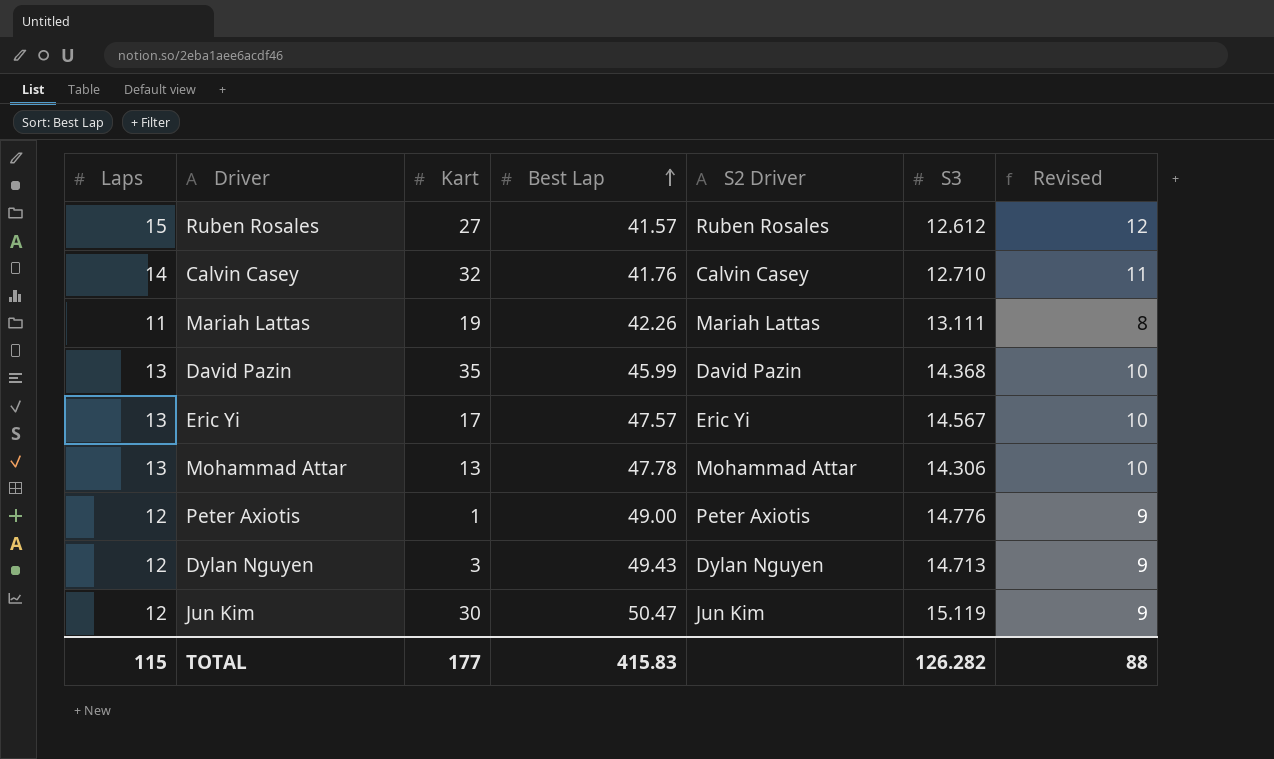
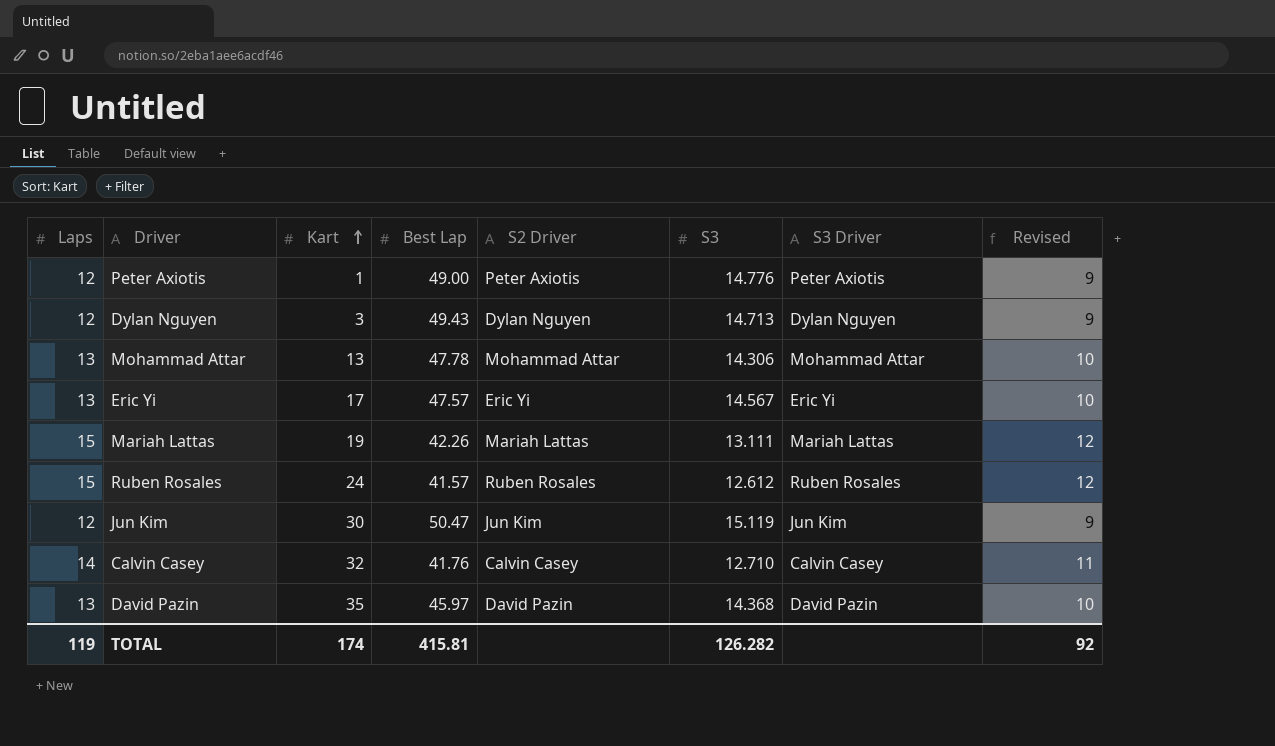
row order: Best Lap ascending -> Kart ascending
column S3 Driver | position: none -> 7
Mariah Lattas | Laps: 11 -> 15
Mariah Lattas | Revised: 8 -> 12
Ruben Rosales | Kart: 27 -> 24
David Pazin | Best Lap: 45.99 -> 45.97
TOTAL | Laps: 115 -> 119
TOTAL | Kart: 177 -> 174
TOTAL | Best Lap: 415.83 -> 415.81
TOTAL | Revised: 88 -> 92

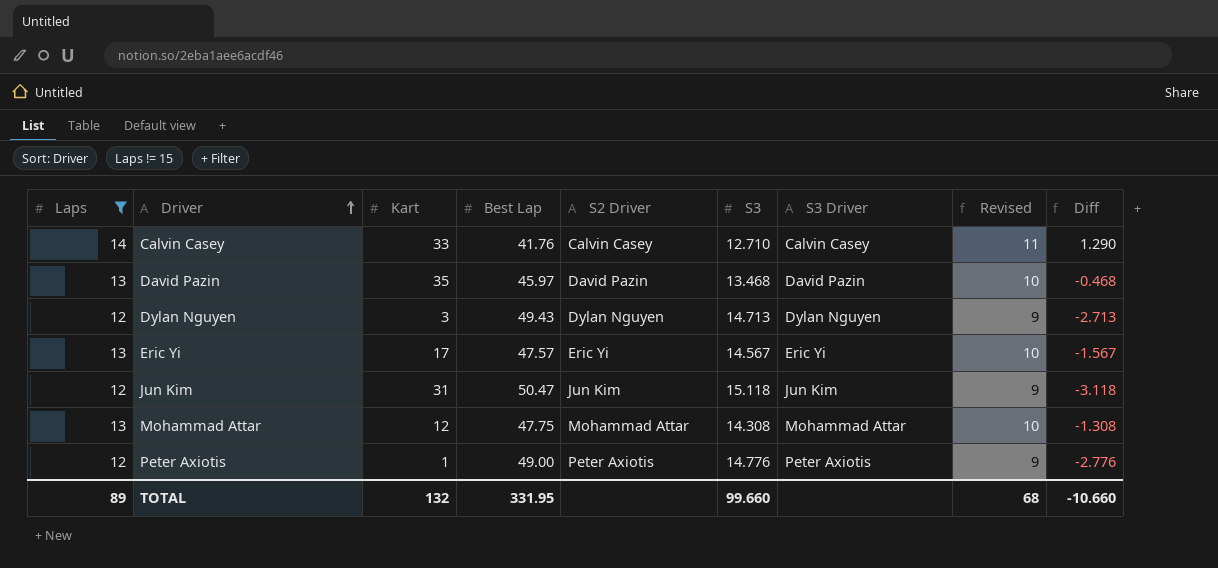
filter: none -> Laps != 15
row order: Kart ascending -> Driver ascending
column Diff | formula: none -> [Laps] - [S3]
Calvin Casey | Kart: 32 -> 33
David Pazin | S3: 14.368 -> 13.468
Jun Kim | Kart: 30 -> 31
Jun Kim | S3: 15.119 -> 15.118
Mohammad Attar | Kart: 13 -> 12
Mohammad Attar | Best Lap: 47.78 -> 47.75
Mohammad Attar | S3: 14.306 -> 14.308
TOTAL | Laps: 119 -> 89
TOTAL | Kart: 174 -> 132
TOTAL | Best Lap: 415.81 -> 331.95
TOTAL | S3: 126.282 -> 99.660
TOTAL | Revised: 92 -> 68

